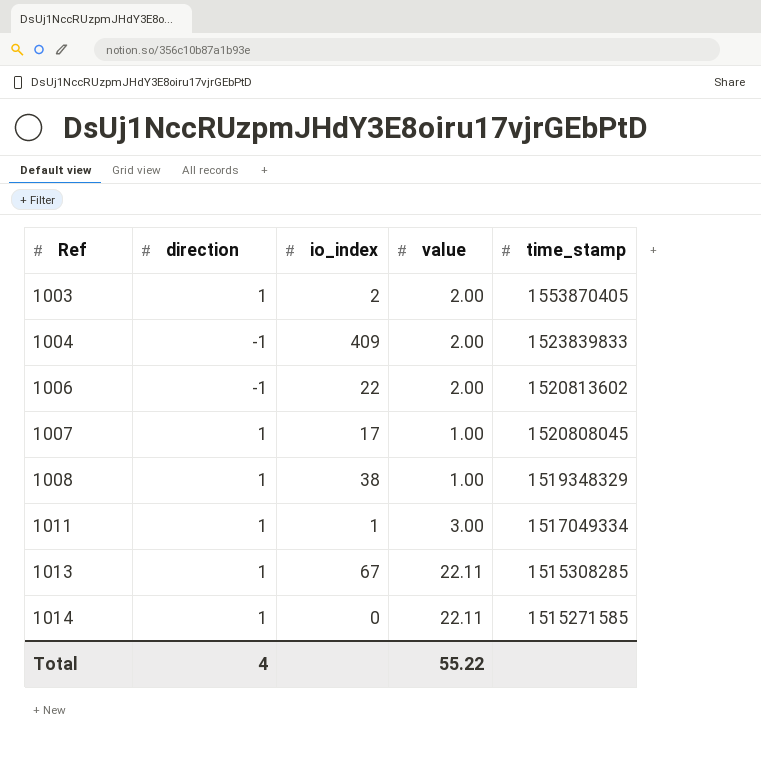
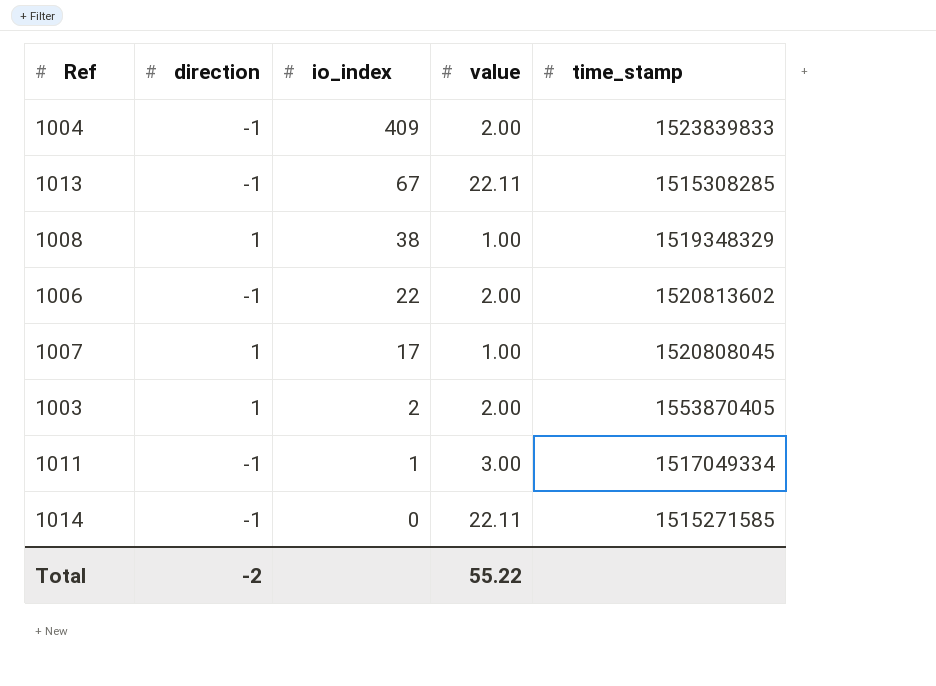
row order: Ref ascending -> io_index descending
1013 | direction: 1 -> -1
1011 | direction: 1 -> -1
1014 | direction: 1 -> -1
Total | direction: 4 -> -2

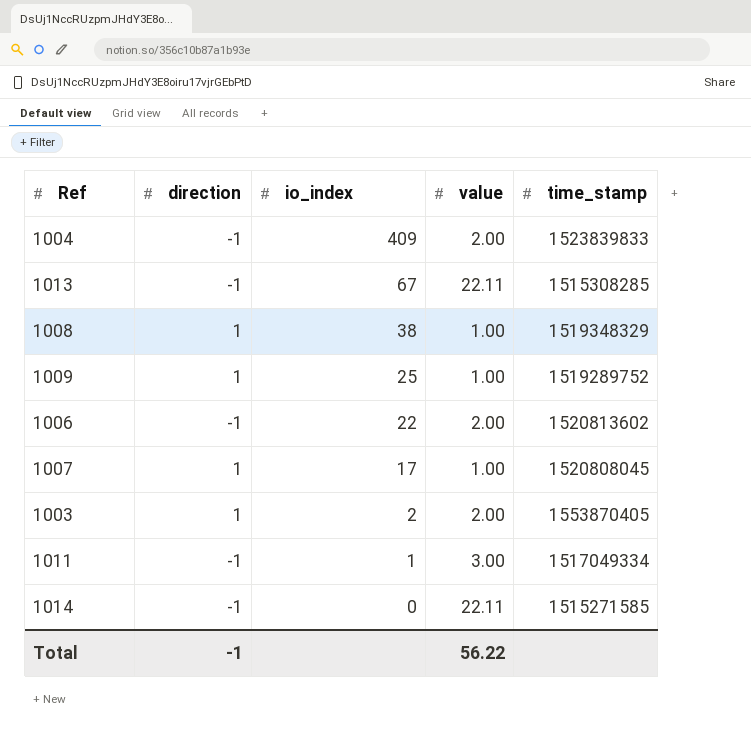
row 1009: none -> 1 | 25 | 1.00 | 1519289752
Total | direction: -2 -> -1
Total | value: 55.22 -> 56.22

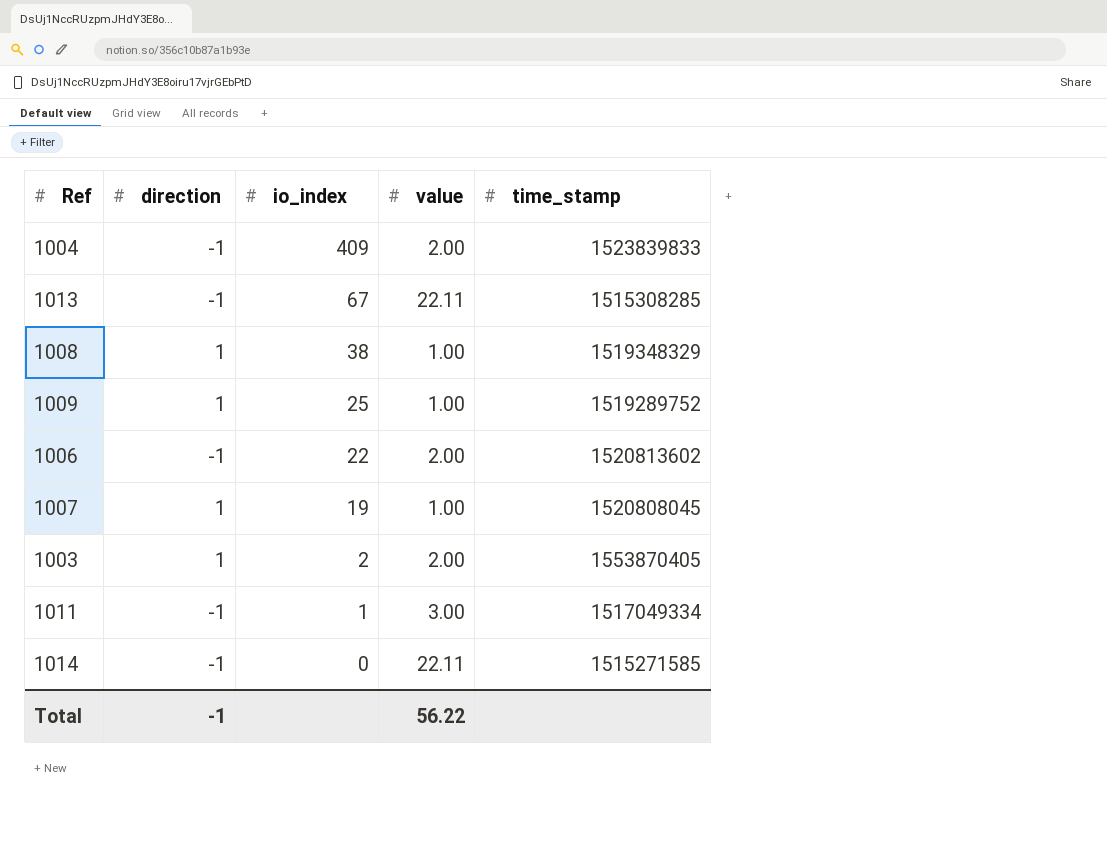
1007 | io_index: 17 -> 19

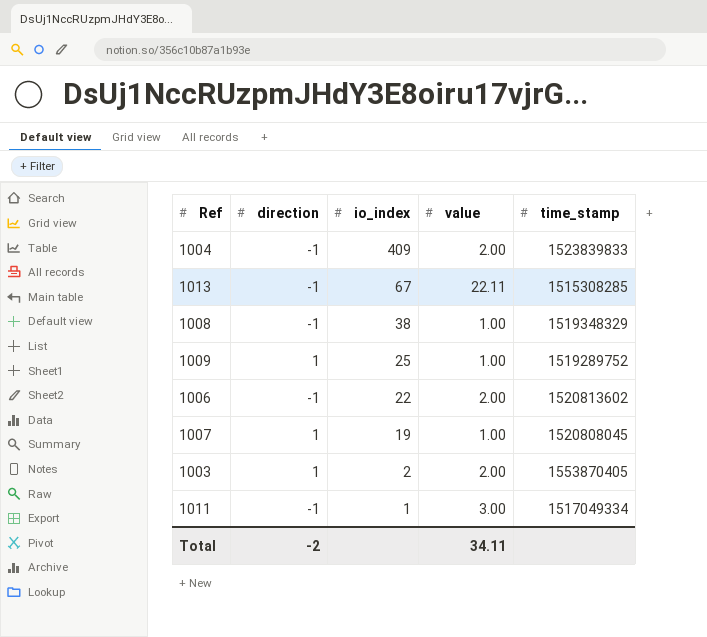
row 1014: -1 | 0 | 22.11 | 1515271585 -> none
1008 | direction: 1 -> -1
Total | direction: -1 -> -2
Total | value: 56.22 -> 34.11

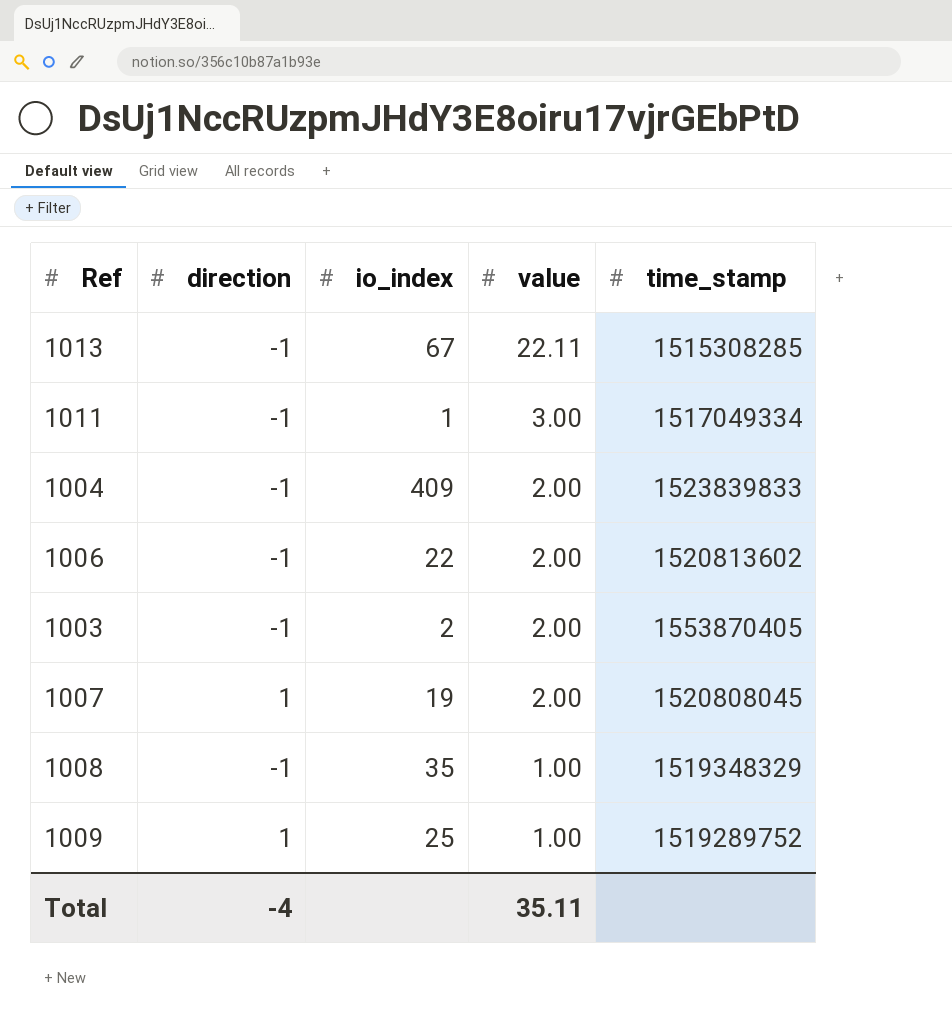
row order: io_index descending -> value descending
1003 | direction: 1 -> -1
1007 | value: 1.00 -> 2.00
1008 | io_index: 38 -> 35
Total | direction: -2 -> -4
Total | value: 34.11 -> 35.11

